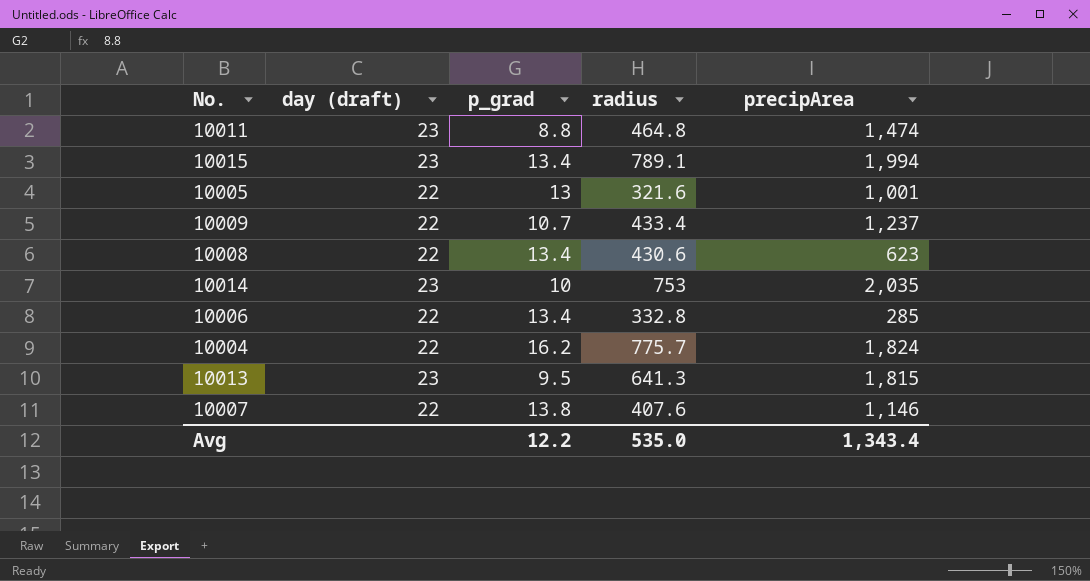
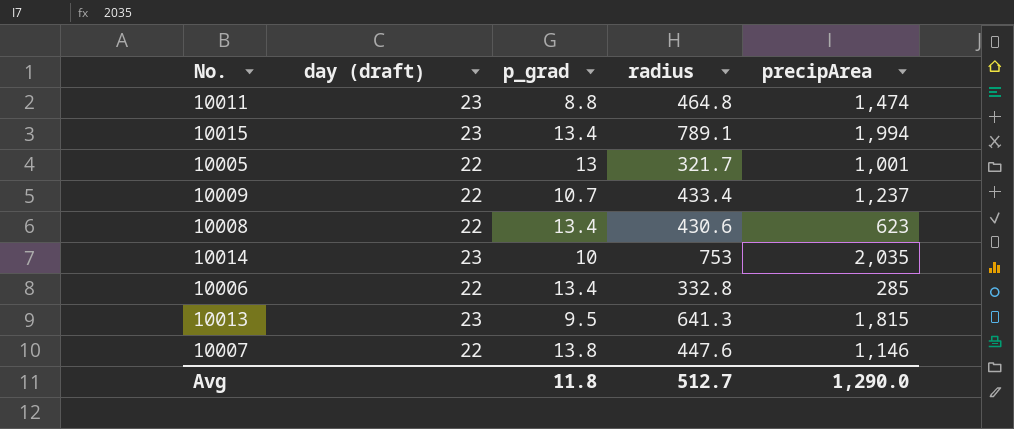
row 10004: 22 | 16.2 | 775.7 | 1,824 -> none
10005 | radius: 321.6 -> 321.7
10007 | radius: 407.6 -> 447.6
Avg | p_grad: 12.2 -> 11.8
Avg | radius: 535.0 -> 512.7
Avg | precipArea: 1,343.4 -> 1,290.0

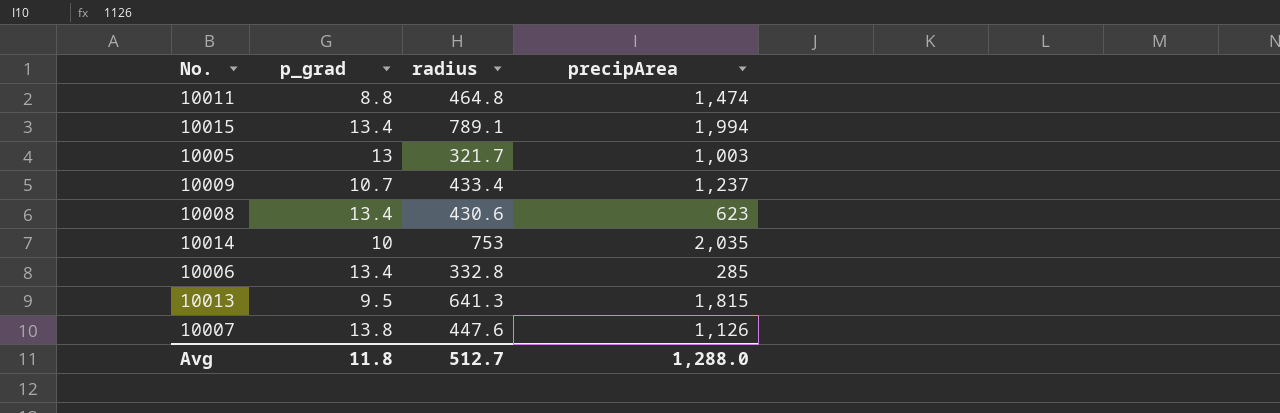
column day (draft) | position: 2 -> none
10005 | precipArea: 1,001 -> 1,003
10007 | precipArea: 1,146 -> 1,126
Avg | precipArea: 1,290.0 -> 1,288.0

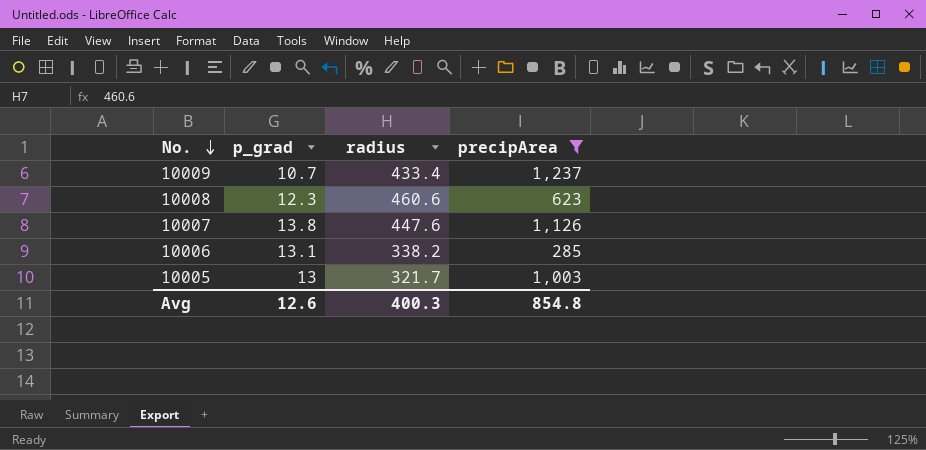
filter: none -> precipArea <= 1,237
row order: none -> No. descending
10008 | p_grad: 13.4 -> 12.3
10008 | radius: 430.6 -> 460.6
10006 | p_grad: 13.4 -> 13.1
10006 | radius: 332.8 -> 338.2
Avg | p_grad: 11.8 -> 12.6
Avg | radius: 512.7 -> 400.3
Avg | precipArea: 1,288.0 -> 854.8

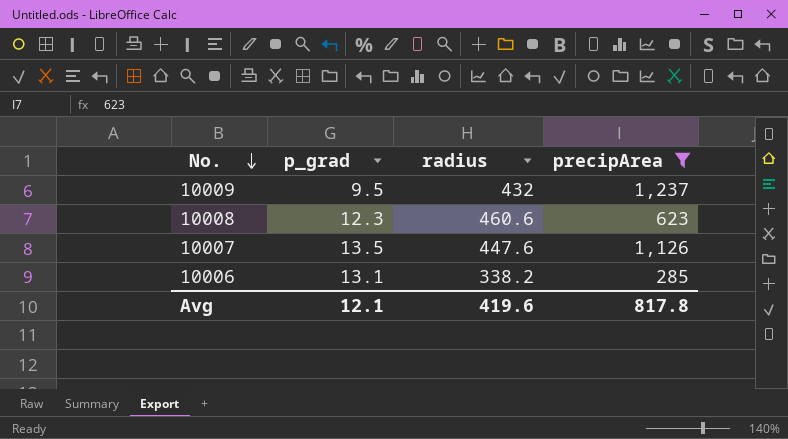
row 10005: 13 | 321.7 | 1,003 -> none
10009 | p_grad: 10.7 -> 9.5
10009 | radius: 433.4 -> 432
10007 | p_grad: 13.8 -> 13.5
Avg | p_grad: 12.6 -> 12.1
Avg | radius: 400.3 -> 419.6
Avg | precipArea: 854.8 -> 817.8

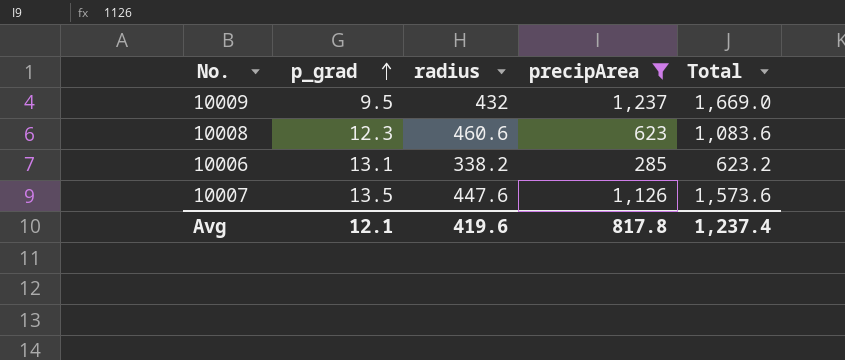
row order: No. descending -> p_grad ascending
column Total | formula: none -> [radius] + [precipArea]

